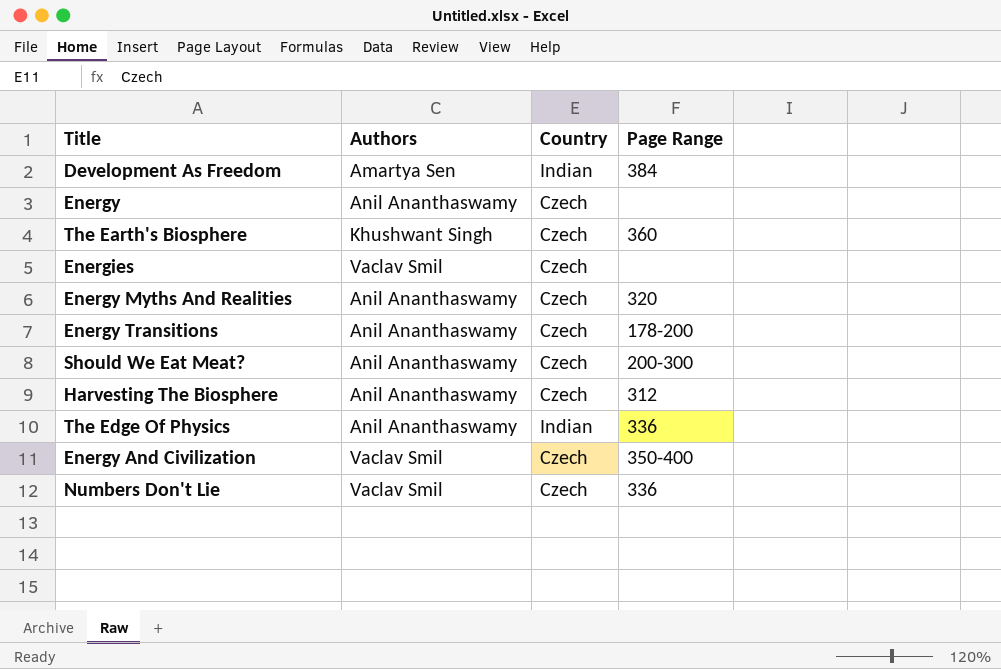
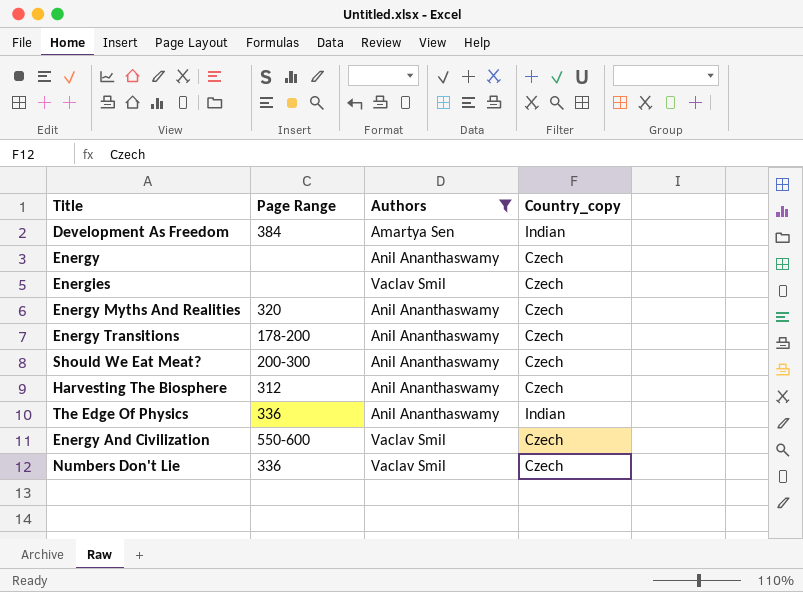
filter: none -> Authors != Khushwant Singh
column Page Range | position: 4 -> 2
column name: Country -> Country_copy
Energy And Civilization | Page Range: 350-400 -> 550-600

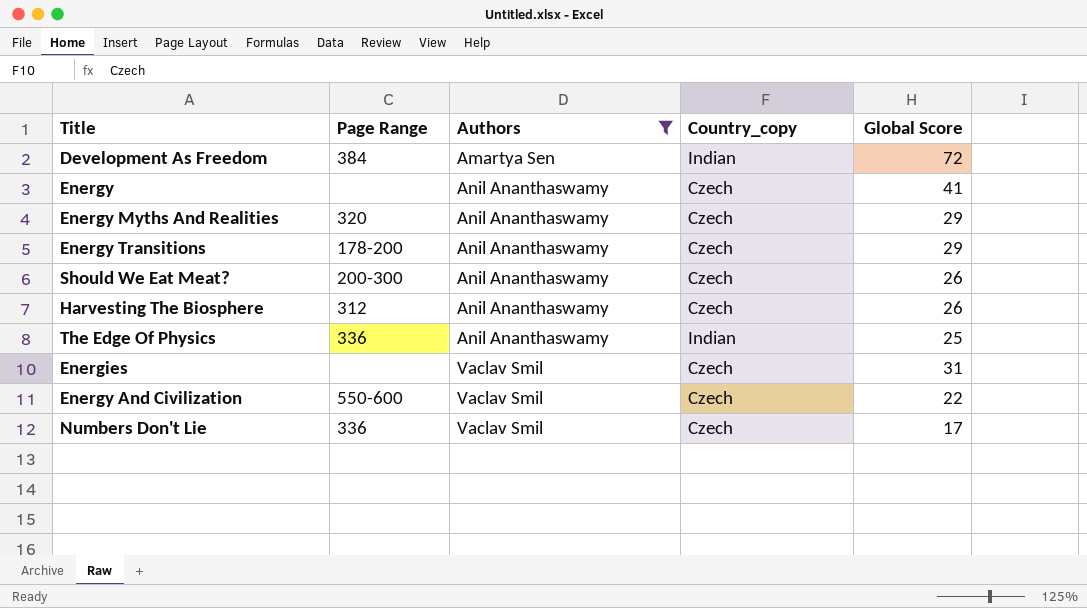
row order: none -> Authors ascending
column Global Score | position: none -> 5

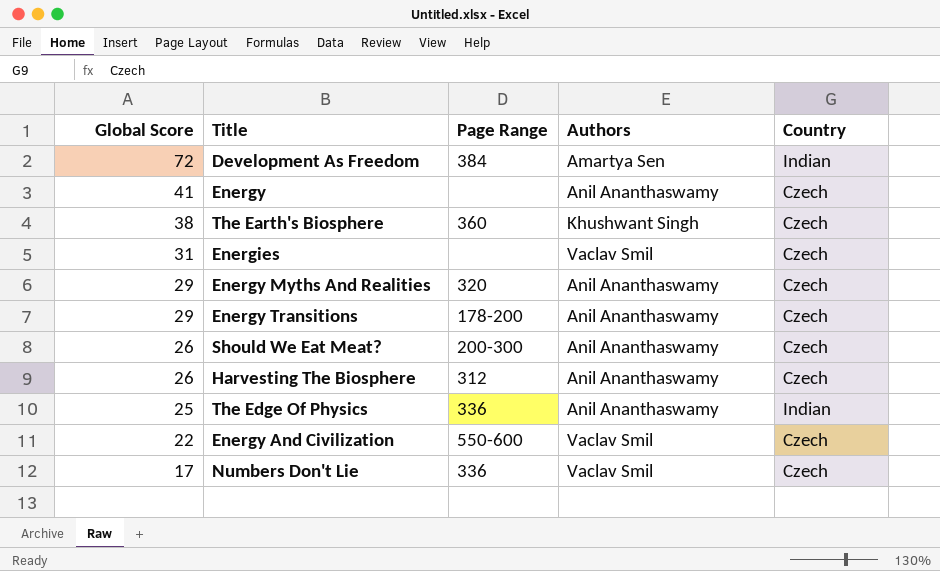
filter: Authors != Khushwant Singh -> none
row order: Authors ascending -> Global Score descending
column Global Score | position: 5 -> 1
column name: Country_copy -> Country

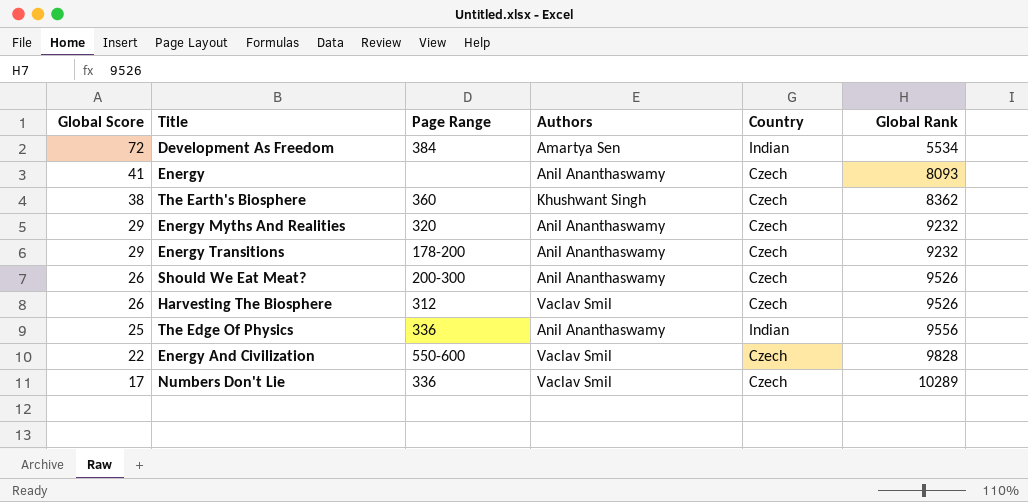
column Global Rank | position: none -> 6
row Energies: 31 | none | Vaclav Smil | Czech -> none
Harvesting The Biosphere | Authors: Anil Ananthaswamy -> Vaclav Smil

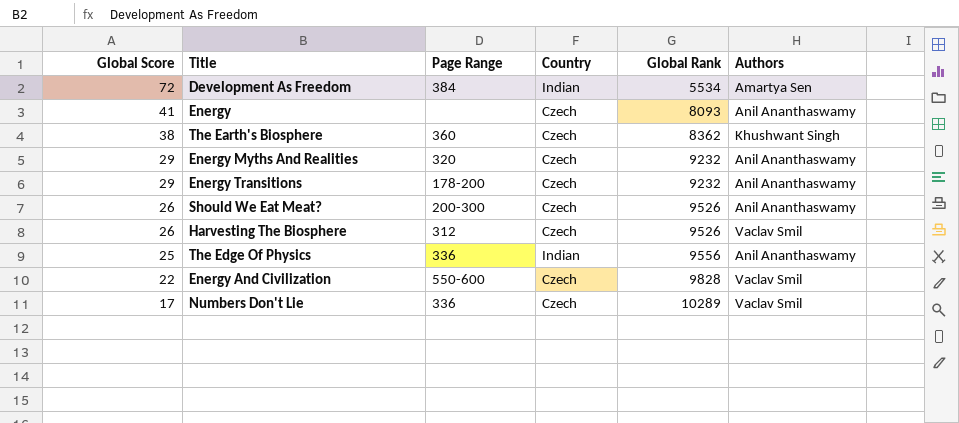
column Authors | position: 4 -> 6

